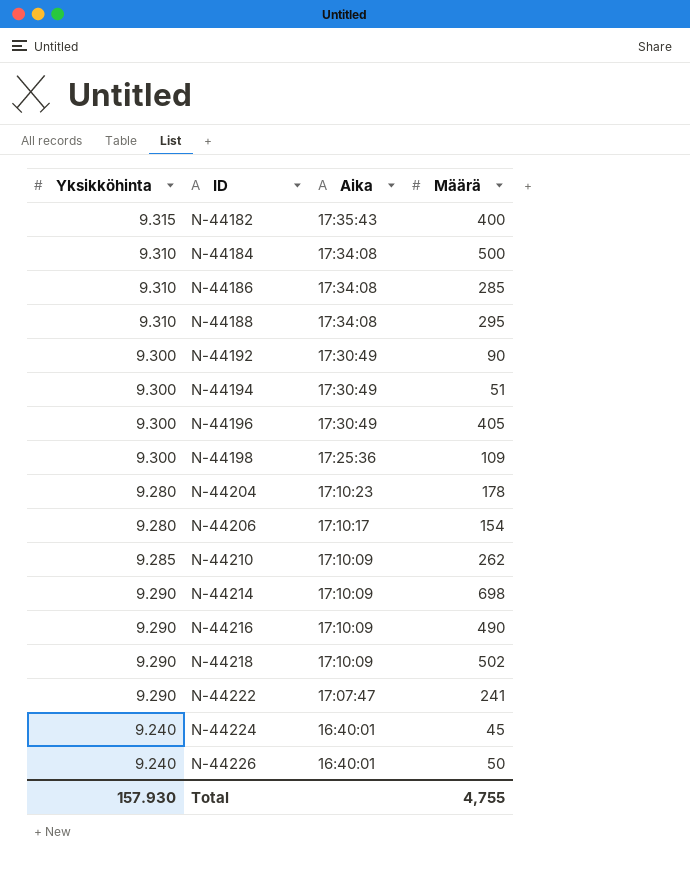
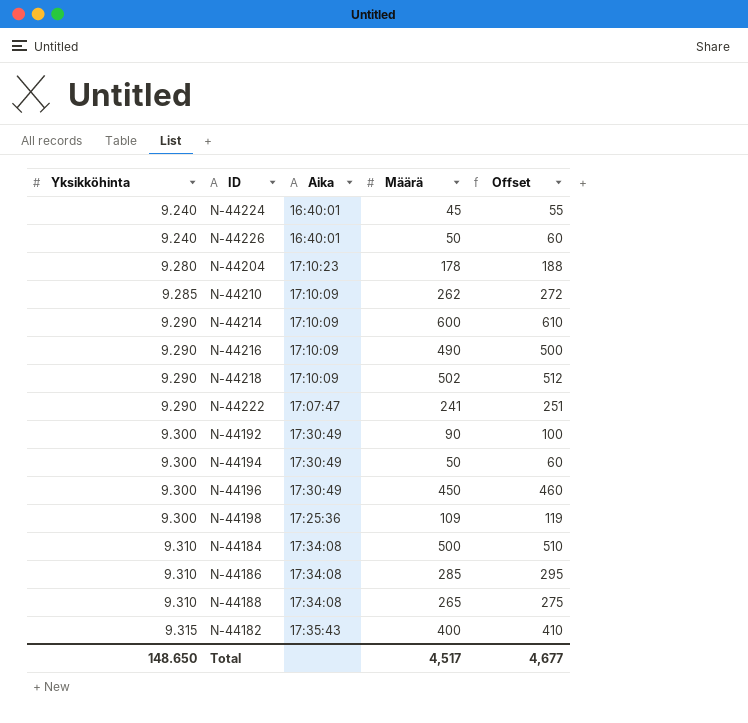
row order: ID ascending -> Yksikköhinta ascending
column Offset | formula: none -> [Määrä] + 10
row N-44206: 9.280 | 17:10:17 | 154 -> none
N-44214 | Määrä: 698 -> 600
N-44194 | Määrä: 51 -> 50
N-44196 | Määrä: 405 -> 450
N-44188 | Määrä: 295 -> 265
Total | Yksikköhinta: 157.930 -> 148.650
Total | Määrä: 4,755 -> 4,517

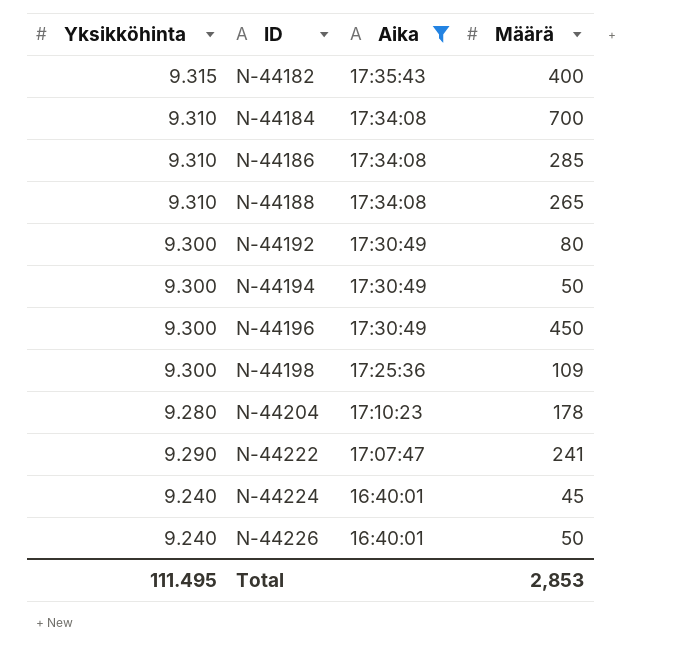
filter: none -> Aika != 17:10:09
row order: Yksikköhinta ascending -> ID ascending
column Offset | formula: [Määrä] + 10 -> none
N-44184 | Määrä: 500 -> 700
N-44192 | Määrä: 90 -> 80
Total | Yksikköhinta: 148.650 -> 111.495
Total | Määrä: 4,517 -> 2,853

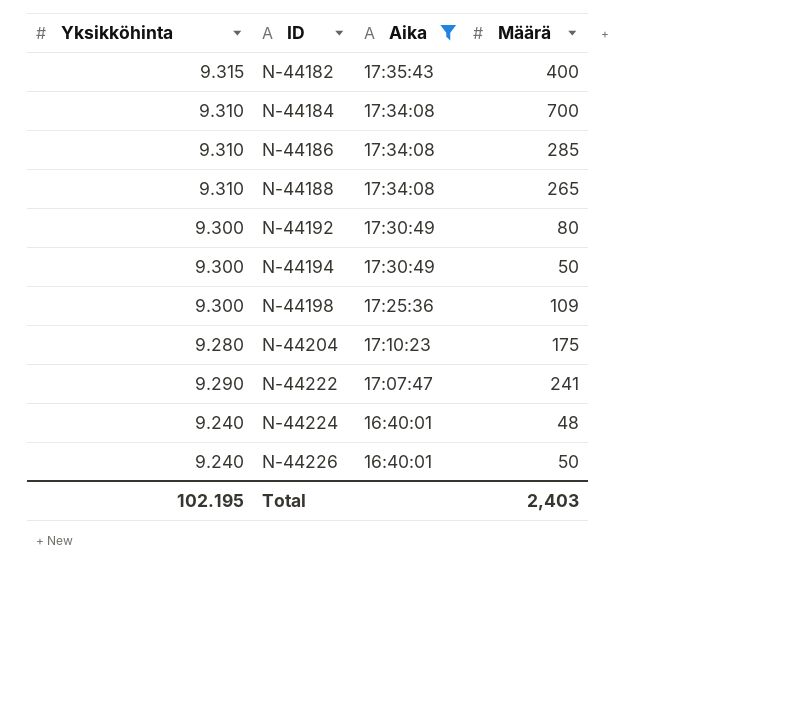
row N-44196: 9.300 | 17:30:49 | 450 -> none
N-44204 | Määrä: 178 -> 175
N-44224 | Määrä: 45 -> 48
Total | Yksikköhinta: 111.495 -> 102.195
Total | Määrä: 2,853 -> 2,403

